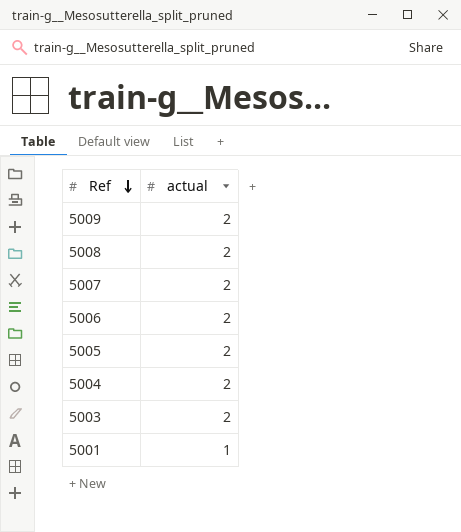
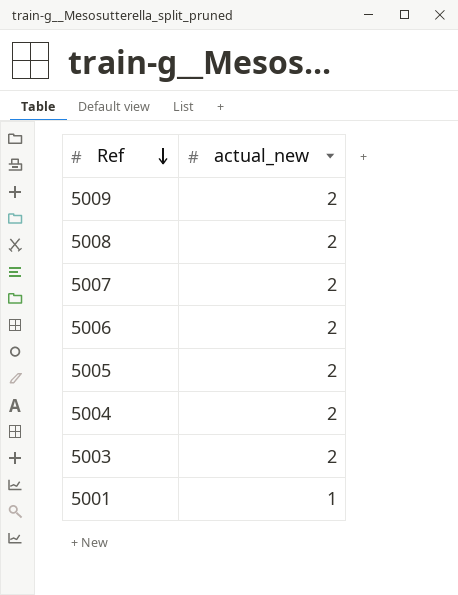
column name: actual -> actual_new

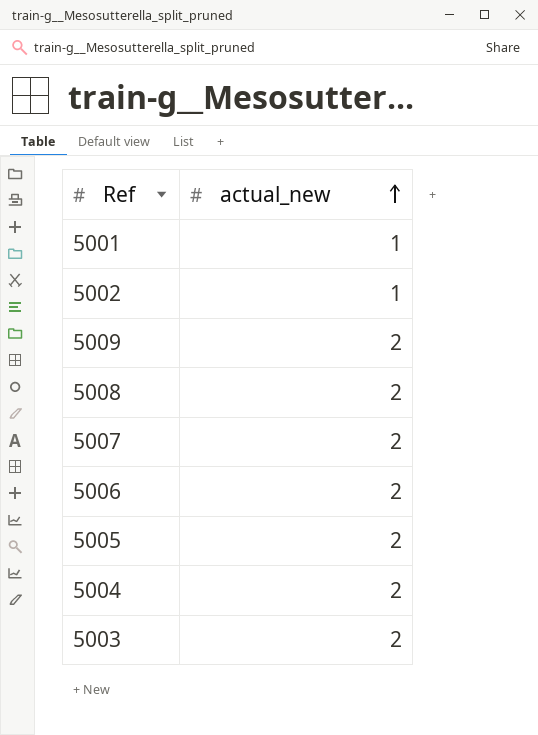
row order: Ref descending -> actual_new ascending
row 5002: none -> 1

